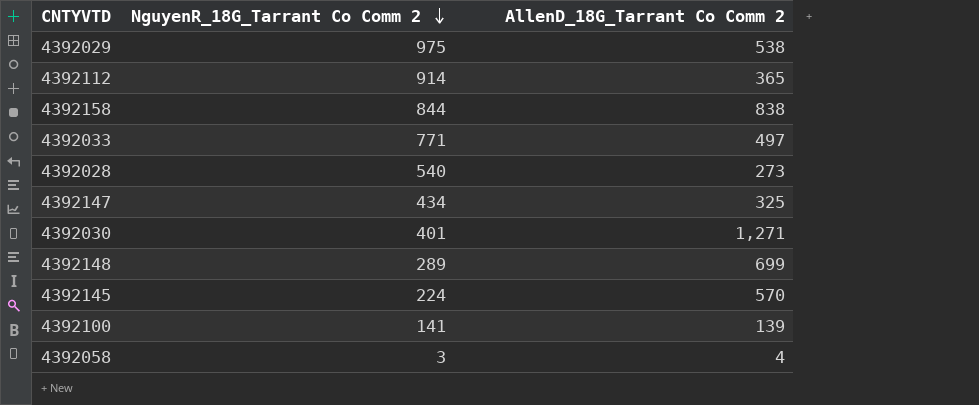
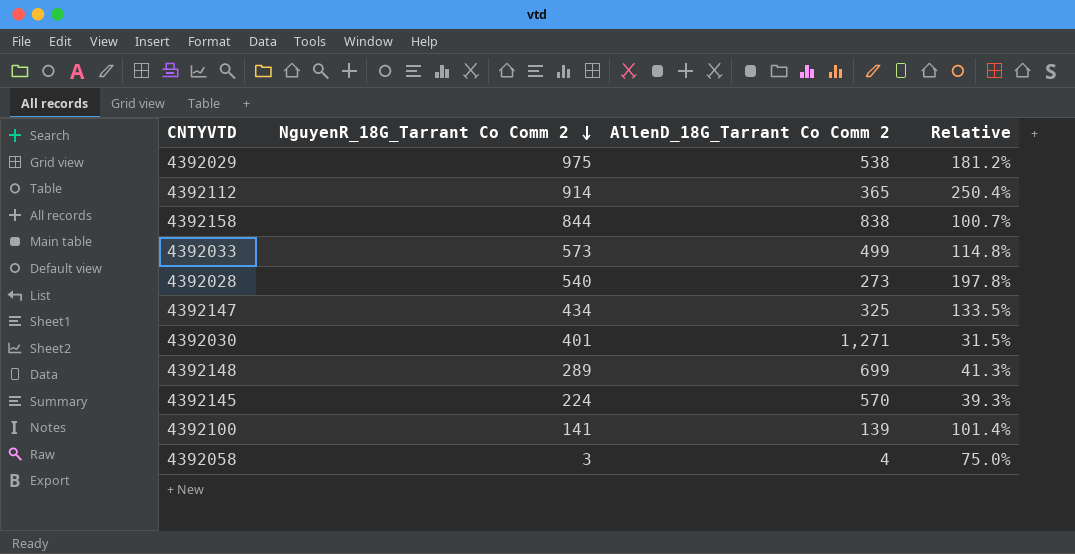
column Relative | formula: none -> [NguyenR_18G_Tarrant Co Comm 2] / [AllenD_18G_Tarrant Co Comm 2]
4392033 | NguyenR_18G_Tarrant Co Comm 2: 771 -> 573
4392033 | AllenD_18G_Tarrant Co Comm 2: 497 -> 499

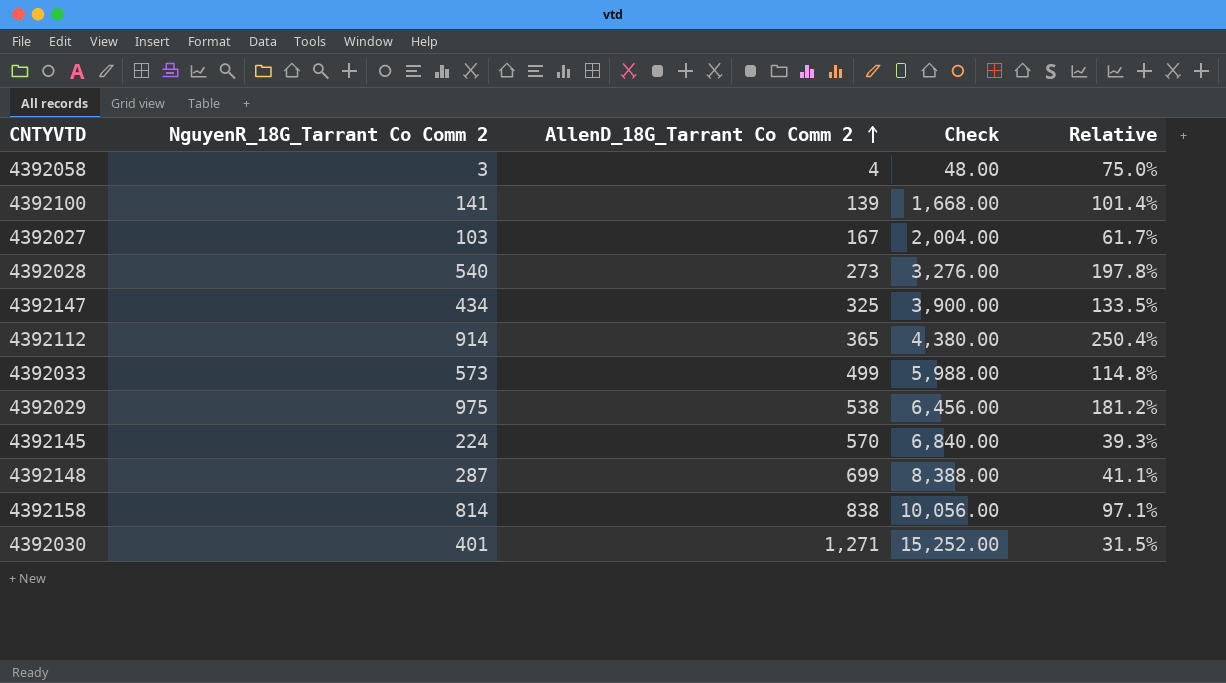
row order: NguyenR_18G_Tarrant Co Comm 2 descending -> AllenD_18G_Tarrant Co Comm 2 ascending
column Check | formula: none -> [AllenD_18G_Tarrant Co Comm 2] * 12
row 4392027: none -> 103 | 167 | 2,004.00 | 61.7%
4392148 | NguyenR_18G_Tarrant Co Comm 2: 289 -> 287
4392148 | Relative: 41.3% -> 41.1%
4392158 | NguyenR_18G_Tarrant Co Comm 2: 844 -> 814
4392158 | Relative: 100.7% -> 97.1%

